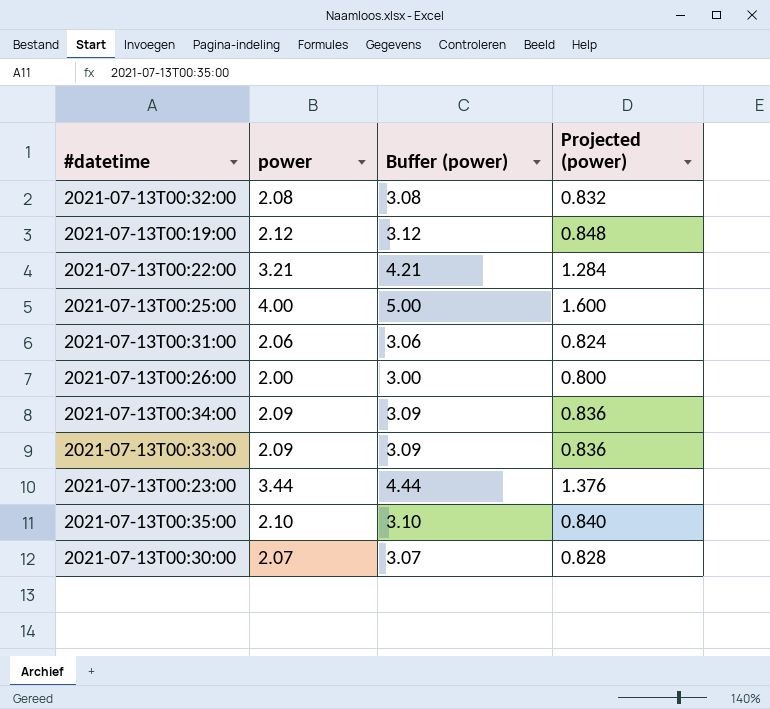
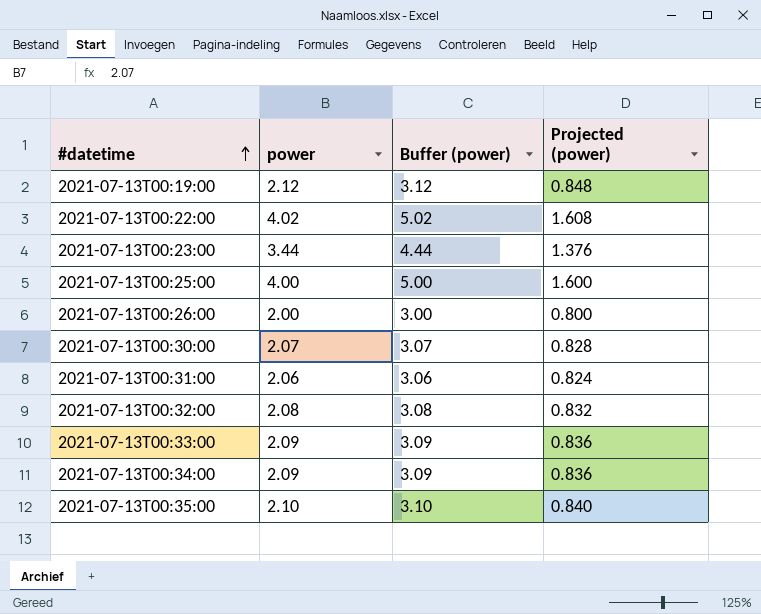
row order: none -> #datetime ascending
2021-07-13T00:22:00 | power: 3.21 -> 4.02
2021-07-13T00:22:00 | Buffer (power): 4.21 -> 5.02
2021-07-13T00:22:00 | Projected (power): 1.284 -> 1.608

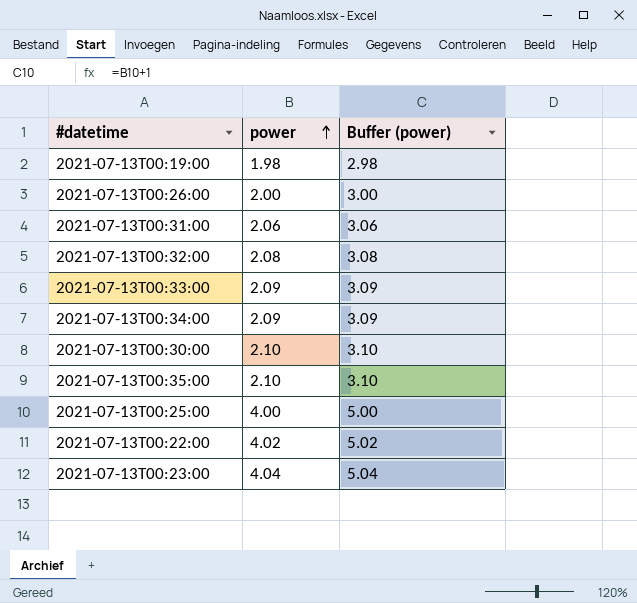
row order: #datetime ascending -> power ascending
column Projected (power) | formula: [power] * 0.4 -> none
2021-07-13T00:19:00 | power: 2.12 -> 1.98
2021-07-13T00:19:00 | Buffer (power): 3.12 -> 2.98
2021-07-13T00:30:00 | power: 2.07 -> 2.10
2021-07-13T00:30:00 | Buffer (power): 3.07 -> 3.10
2021-07-13T00:23:00 | power: 3.44 -> 4.04
2021-07-13T00:23:00 | Buffer (power): 4.44 -> 5.04

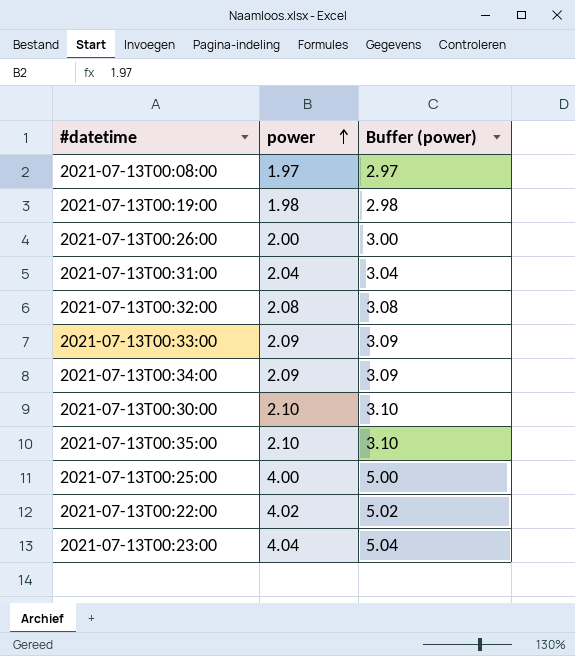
row 2021-07-13T00:08:00: none -> 1.97 | 2.97
2021-07-13T00:31:00 | power: 2.06 -> 2.04
2021-07-13T00:31:00 | Buffer (power): 3.06 -> 3.04

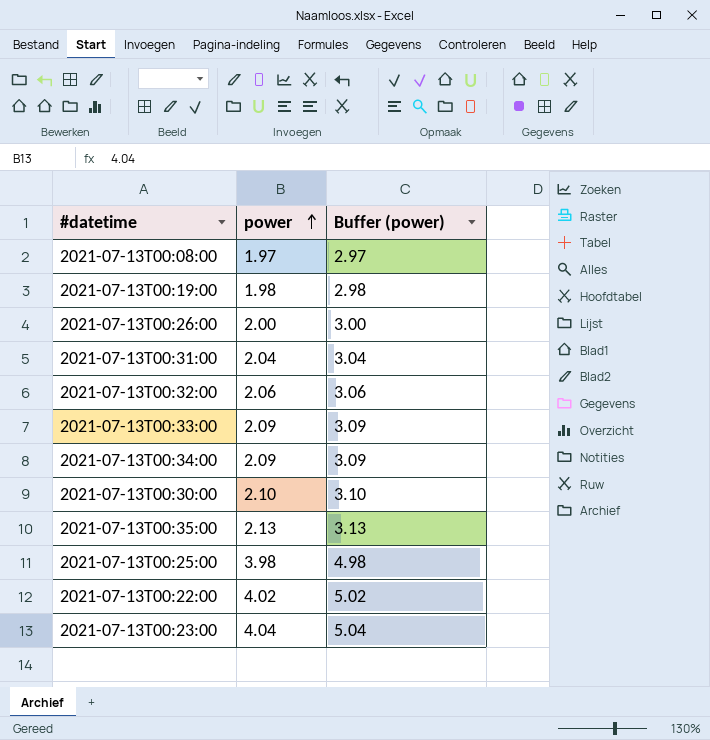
2021-07-13T00:32:00 | power: 2.08 -> 2.06
2021-07-13T00:32:00 | Buffer (power): 3.08 -> 3.06
2021-07-13T00:35:00 | power: 2.10 -> 2.13
2021-07-13T00:35:00 | Buffer (power): 3.10 -> 3.13
2021-07-13T00:25:00 | power: 4.00 -> 3.98
2021-07-13T00:25:00 | Buffer (power): 5.00 -> 4.98

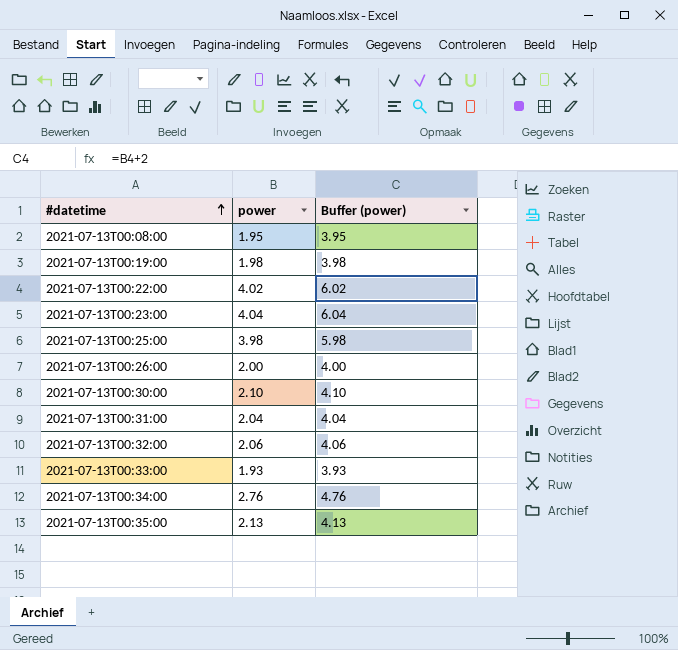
row order: power ascending -> #datetime ascending
column Buffer (power) | formula: [power] + 1 -> [power] + 2
2021-07-13T00:08:00 | power: 1.97 -> 1.95
2021-07-13T00:33:00 | power: 2.09 -> 1.93
2021-07-13T00:34:00 | power: 2.09 -> 2.76

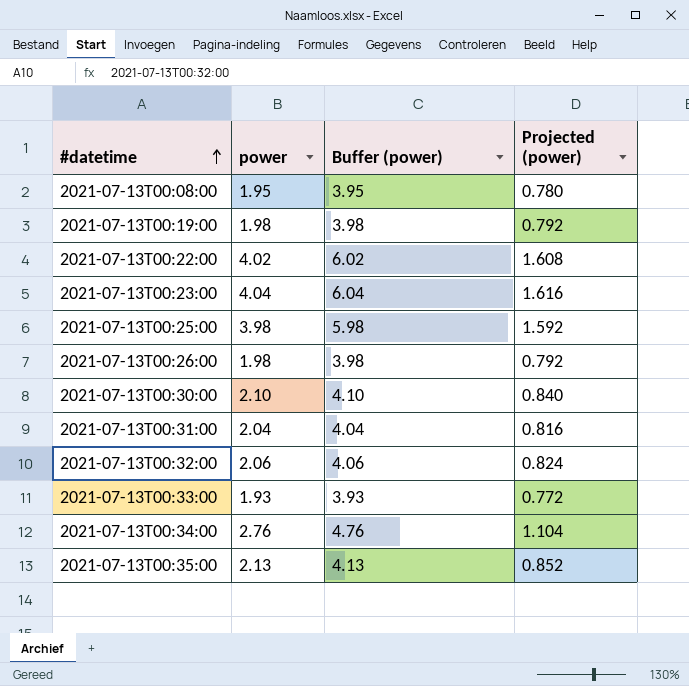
column Projected (power) | formula: none -> [power] * 0.4
2021-07-13T00:26:00 | power: 2.00 -> 1.98
2021-07-13T00:26:00 | Buffer (power): 4.00 -> 3.98

